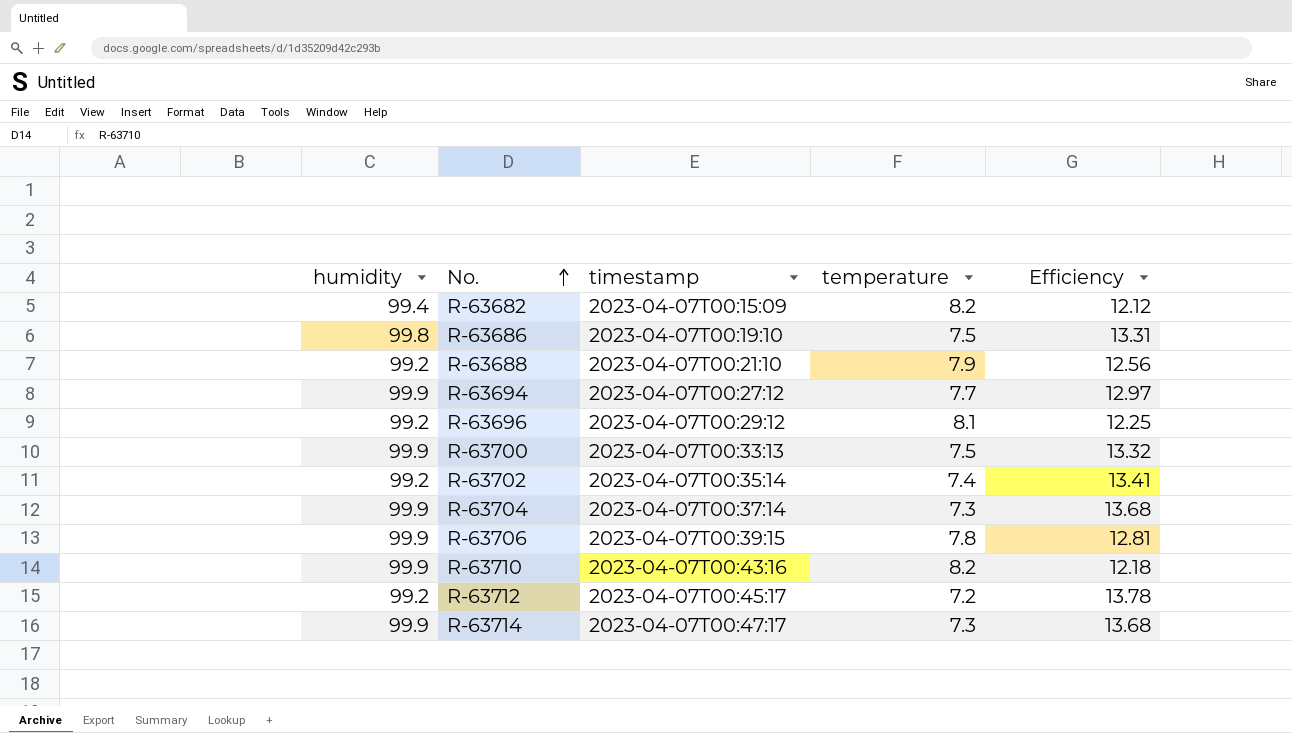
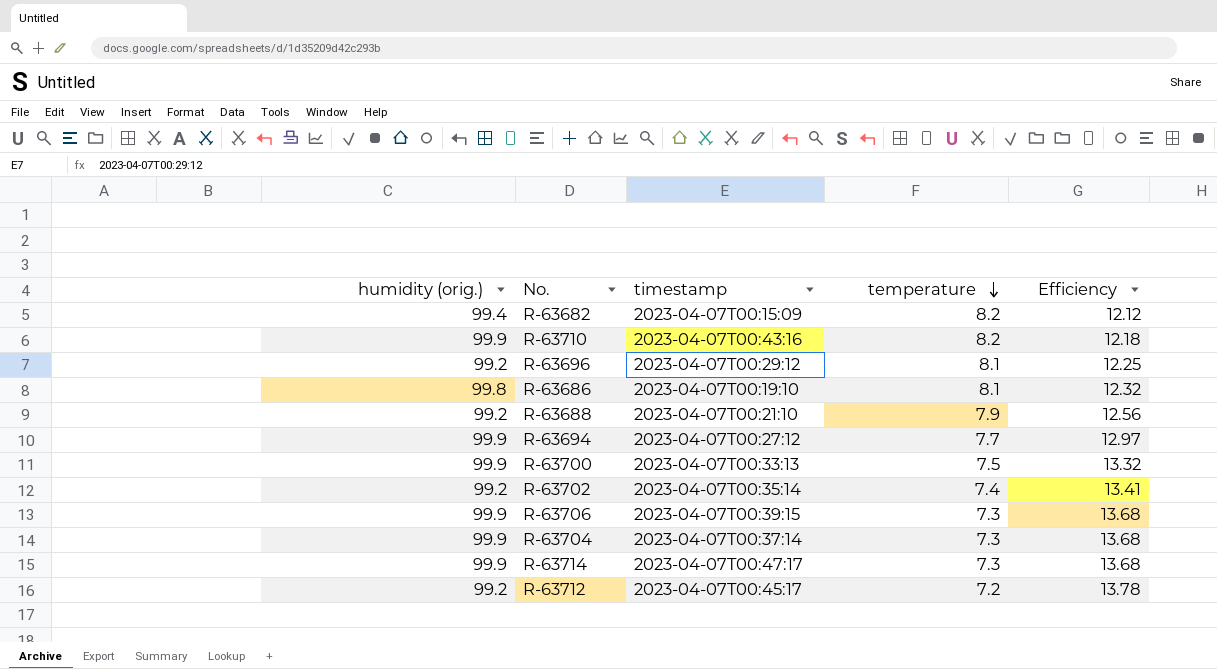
row order: No. ascending -> temperature descending
column name: humidity -> humidity (orig.)
R-63686 | temperature: 7.5 -> 8.1
R-63686 | Efficiency: 13.31 -> 12.32
R-63706 | temperature: 7.8 -> 7.3
R-63706 | Efficiency: 12.81 -> 13.68

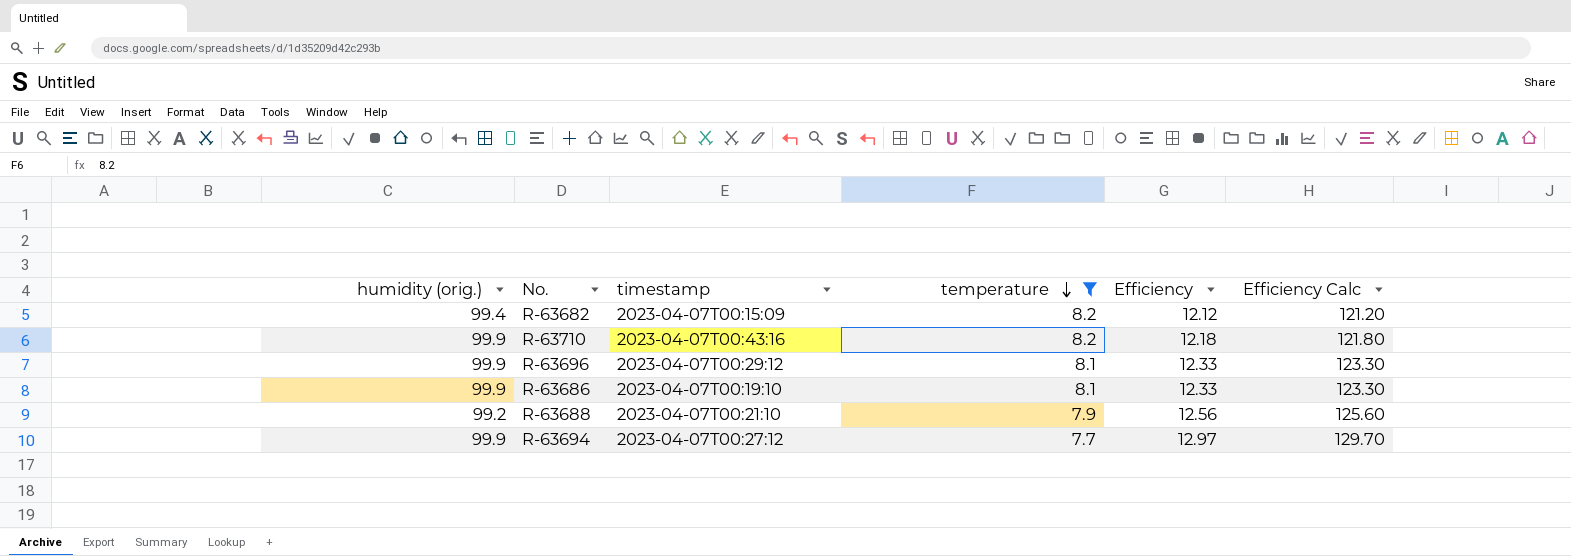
filter: none -> temperature >= 7.7
column Efficiency Calc | formula: none -> [Efficiency] * 10
R-63696 | humidity (orig.): 99.2 -> 99.9
R-63696 | Efficiency: 12.25 -> 12.33
R-63686 | humidity (orig.): 99.8 -> 99.9
R-63686 | Efficiency: 12.32 -> 12.33

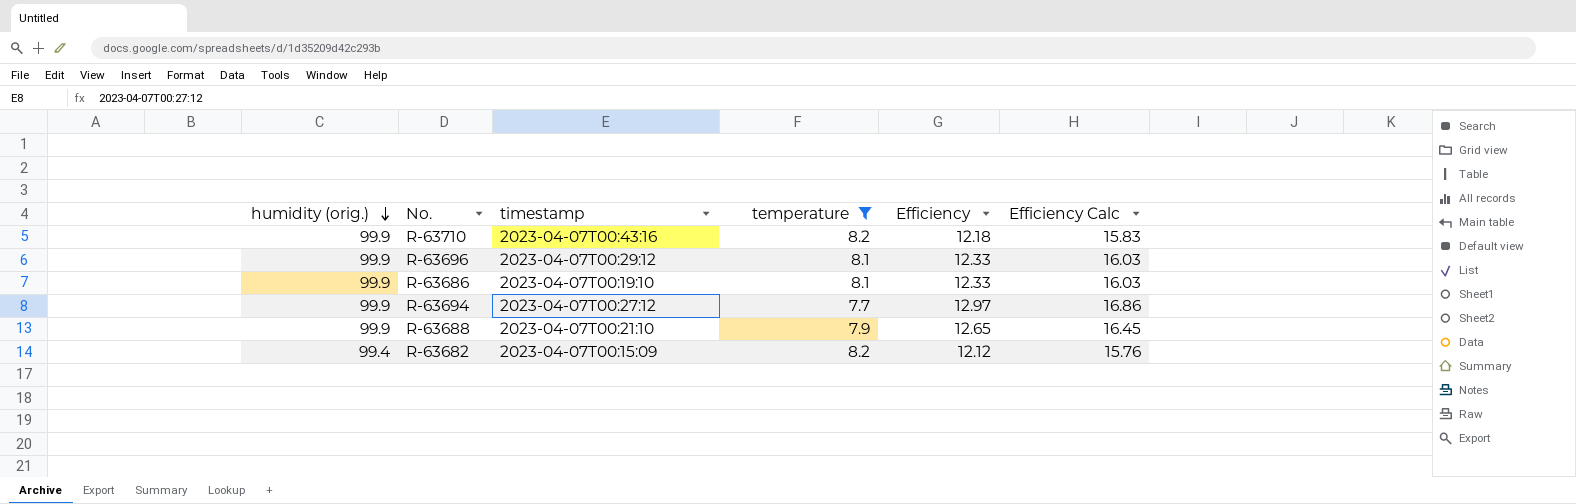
row order: temperature descending -> humidity (orig.) descending
column Efficiency Calc | formula: [Efficiency] * 10 -> [Efficiency] * 1.3
R-63688 | humidity (orig.): 99.2 -> 99.9
R-63688 | Efficiency: 12.56 -> 12.65

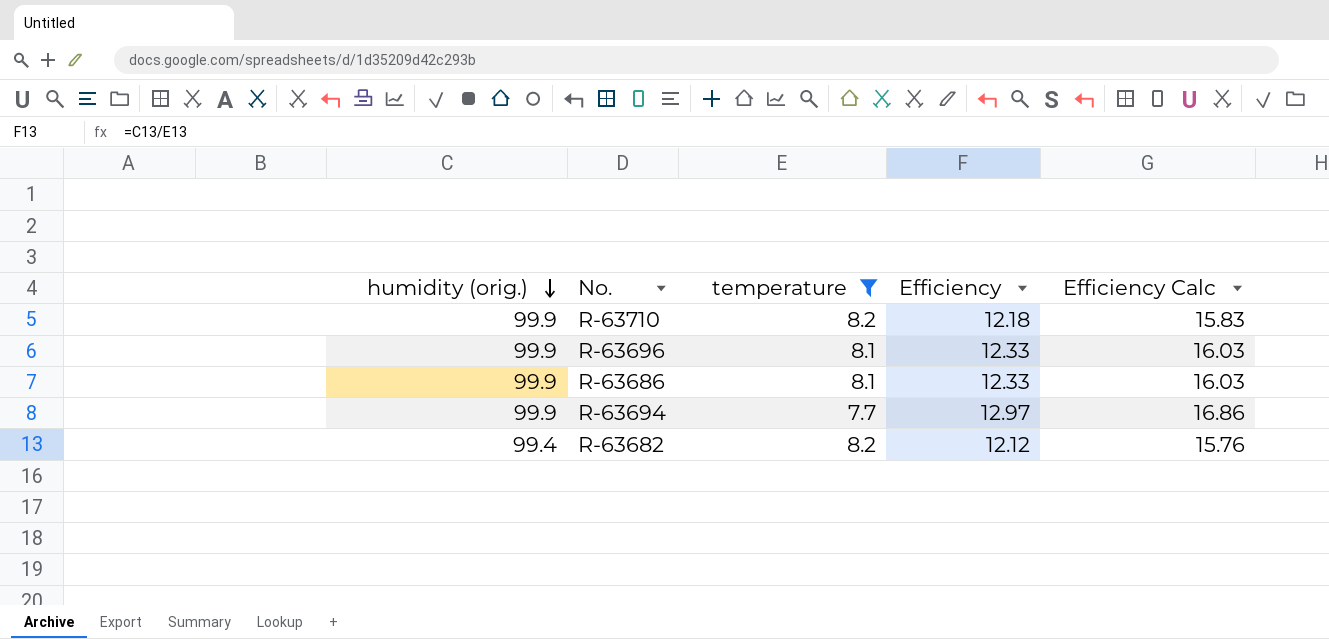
column timestamp | position: 3 -> none
row R-63688: 99.9 | 2023-04-07T00:21:10 | 7.9 | 12.65 | 16.45 -> none

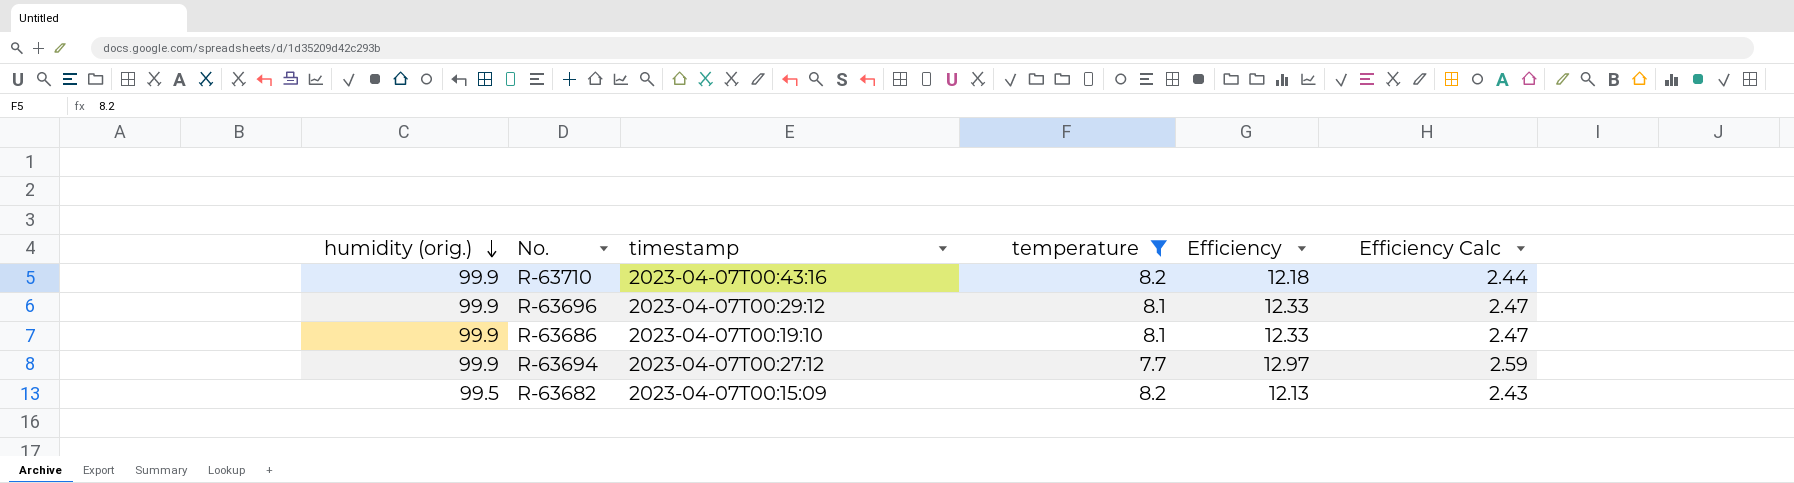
column timestamp | position: none -> 3
column Efficiency Calc | formula: [Efficiency] * 1.3 -> [Efficiency] * 0.2
R-63682 | humidity (orig.): 99.4 -> 99.5
R-63682 | Efficiency: 12.12 -> 12.13

